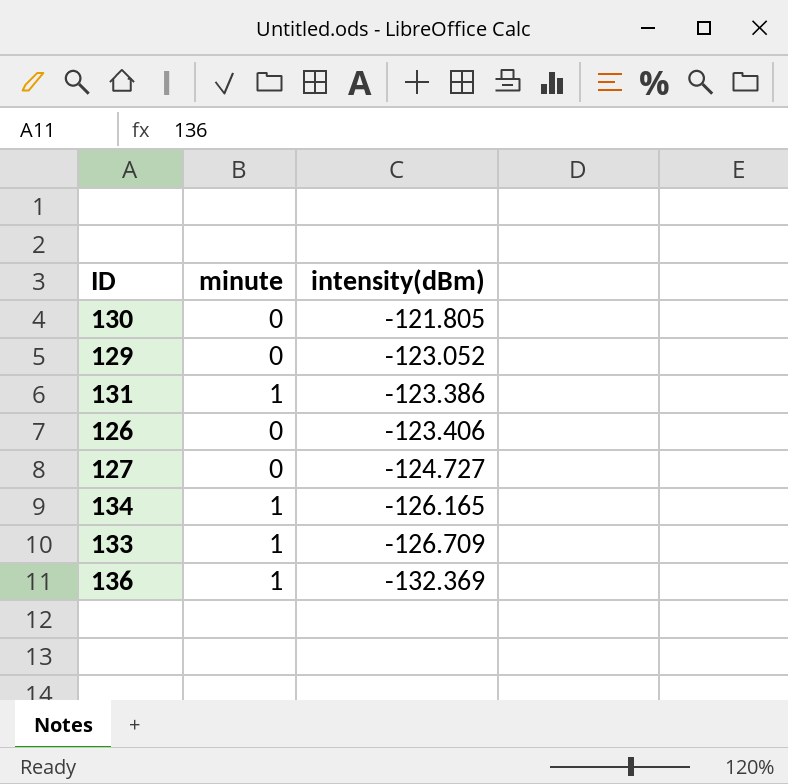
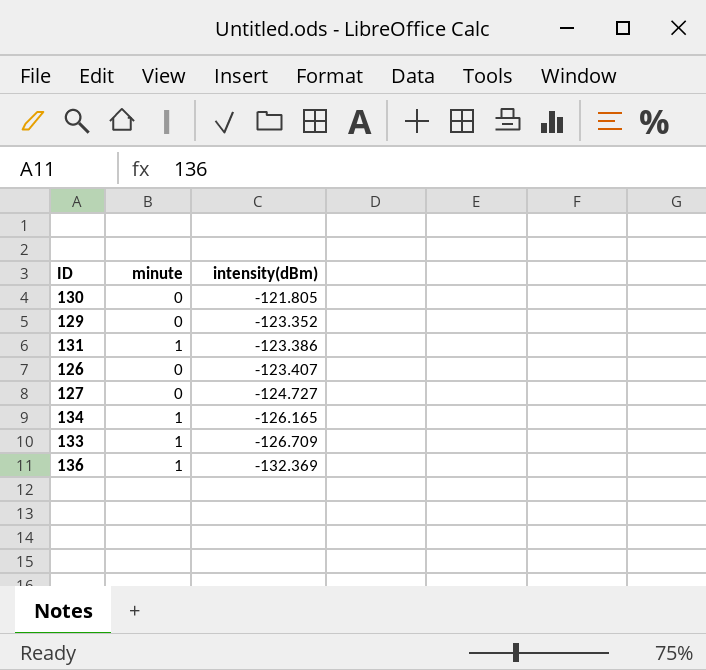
129 | intensity(dBm): -123.052 -> -123.352
126 | intensity(dBm): -123.406 -> -123.407

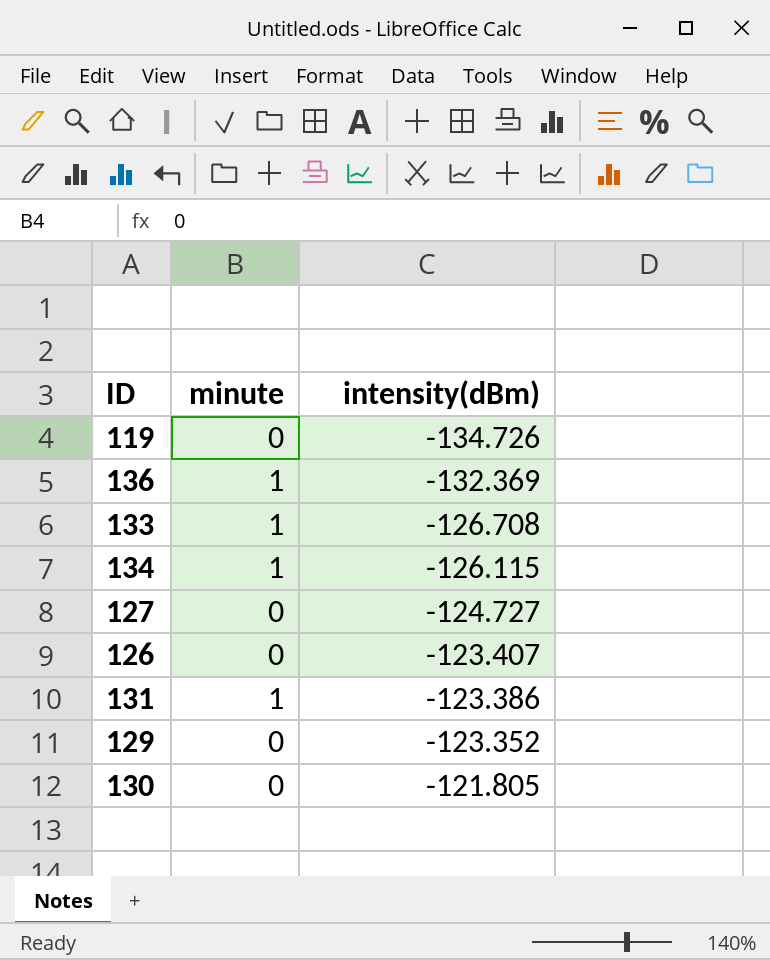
row order: intensity(dBm) descending -> intensity(dBm) ascending
row 119: none -> 0 | -134.726
133 | intensity(dBm): -126.709 -> -126.708
134 | intensity(dBm): -126.165 -> -126.115

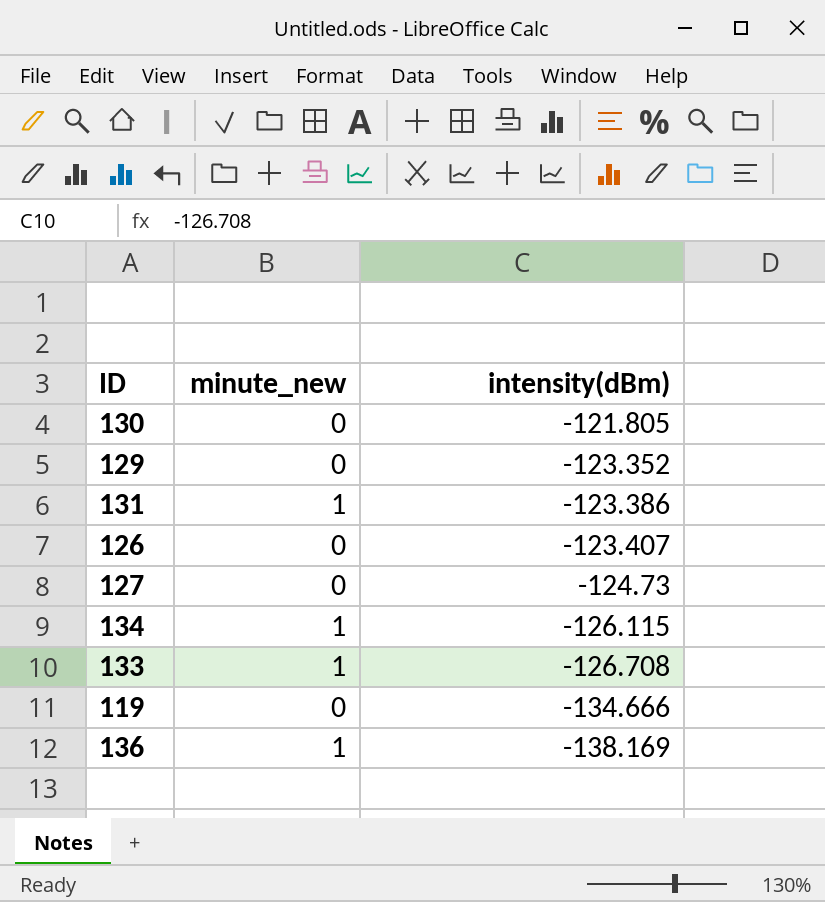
row order: intensity(dBm) ascending -> intensity(dBm) descending
column name: minute -> minute_new
127 | intensity(dBm): -124.727 -> -124.73
119 | intensity(dBm): -134.726 -> -134.666
136 | intensity(dBm): -132.369 -> -138.169

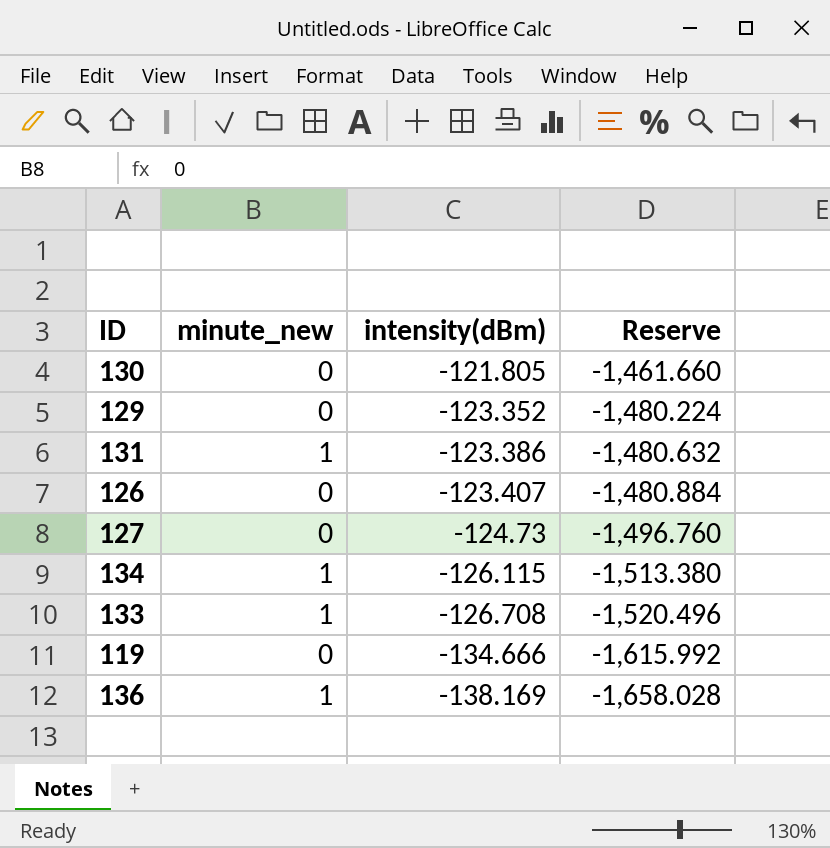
column Reserve | formula: none -> [intensity(dBm)] * 12

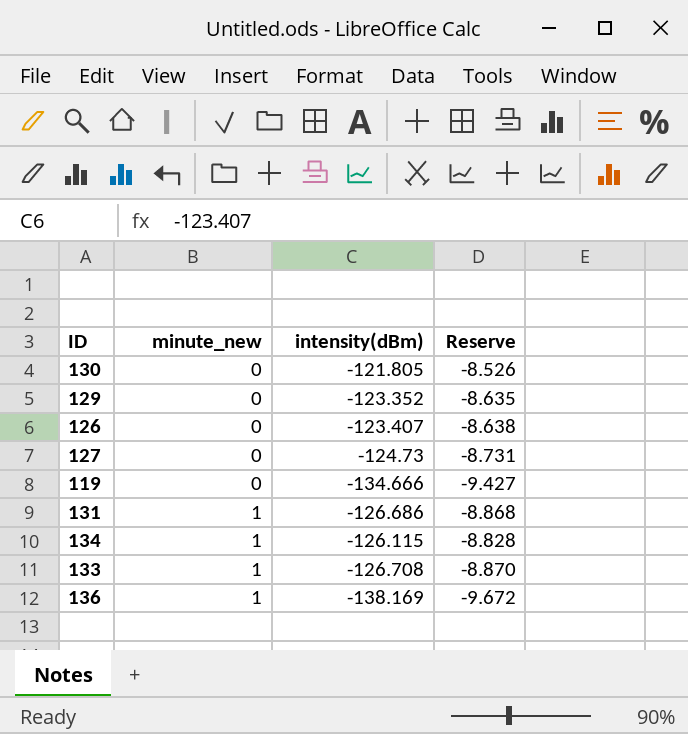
row order: intensity(dBm) descending -> minute_new ascending
column Reserve | formula: [intensity(dBm)] * 12 -> [intensity(dBm)] * 0.07
131 | intensity(dBm): -123.386 -> -126.686

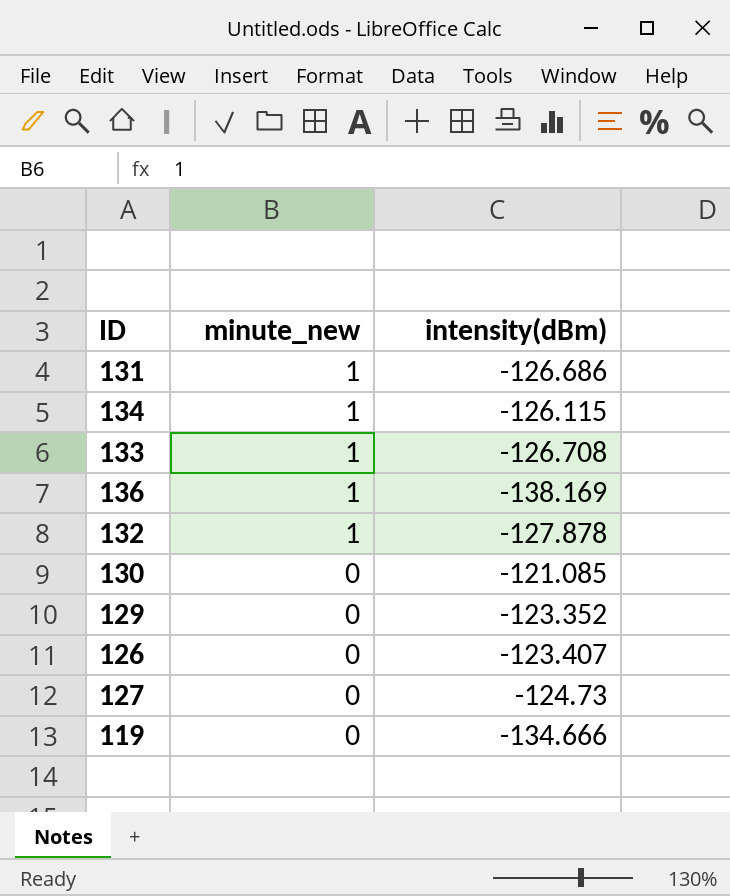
row order: minute_new ascending -> minute_new descending
column Reserve | formula: [intensity(dBm)] * 0.07 -> none
row 132: none -> 1 | -127.878
130 | intensity(dBm): -121.805 -> -121.085

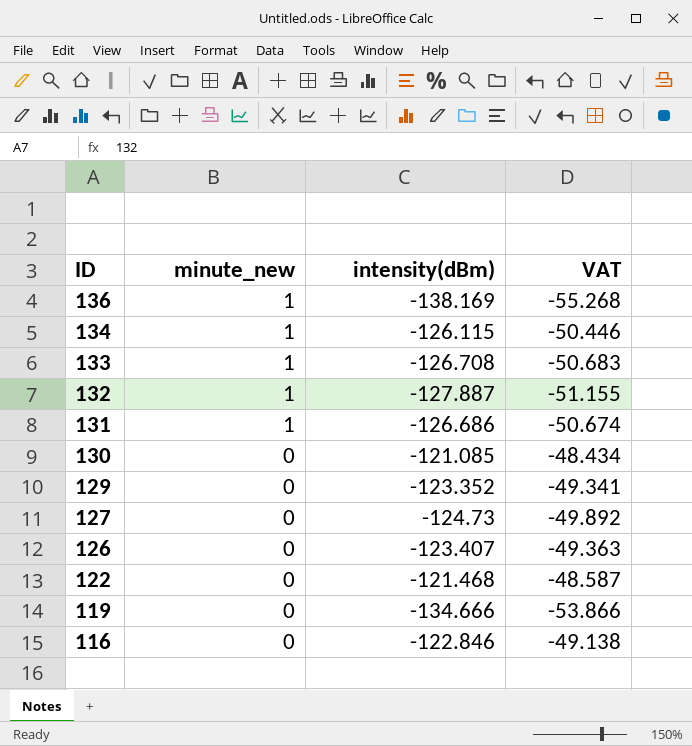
row order: minute_new descending -> ID descending
column VAT | formula: none -> [intensity(dBm)] * 0.4
132 | intensity(dBm): -127.878 -> -127.887
row 122: none -> 0 | -121.468 | -48.587
row 116: none -> 0 | -122.846 | -49.138

